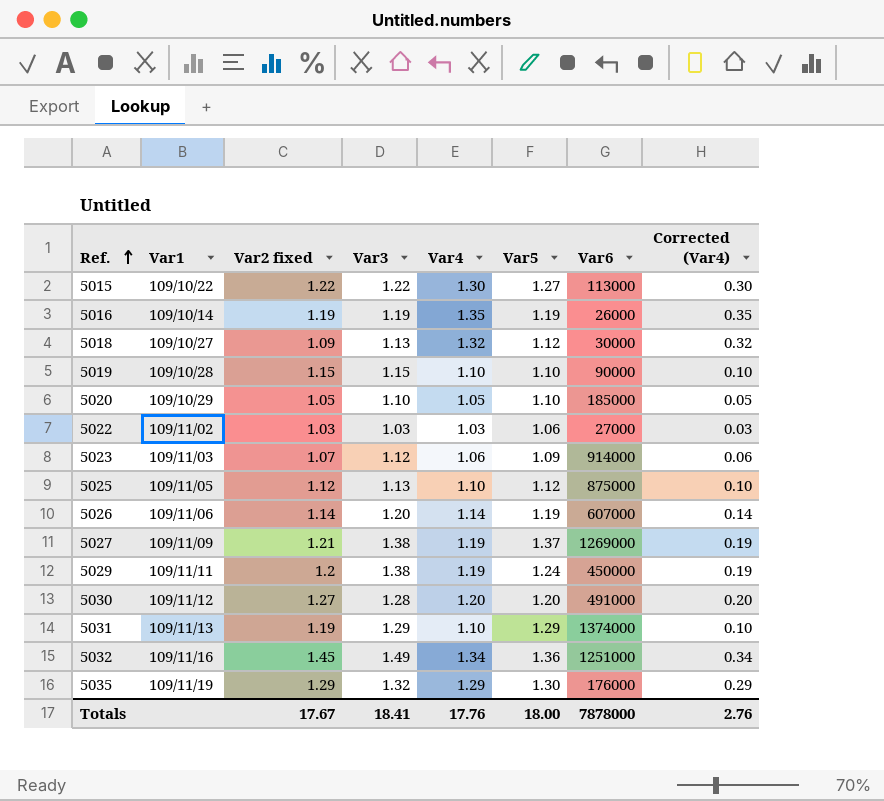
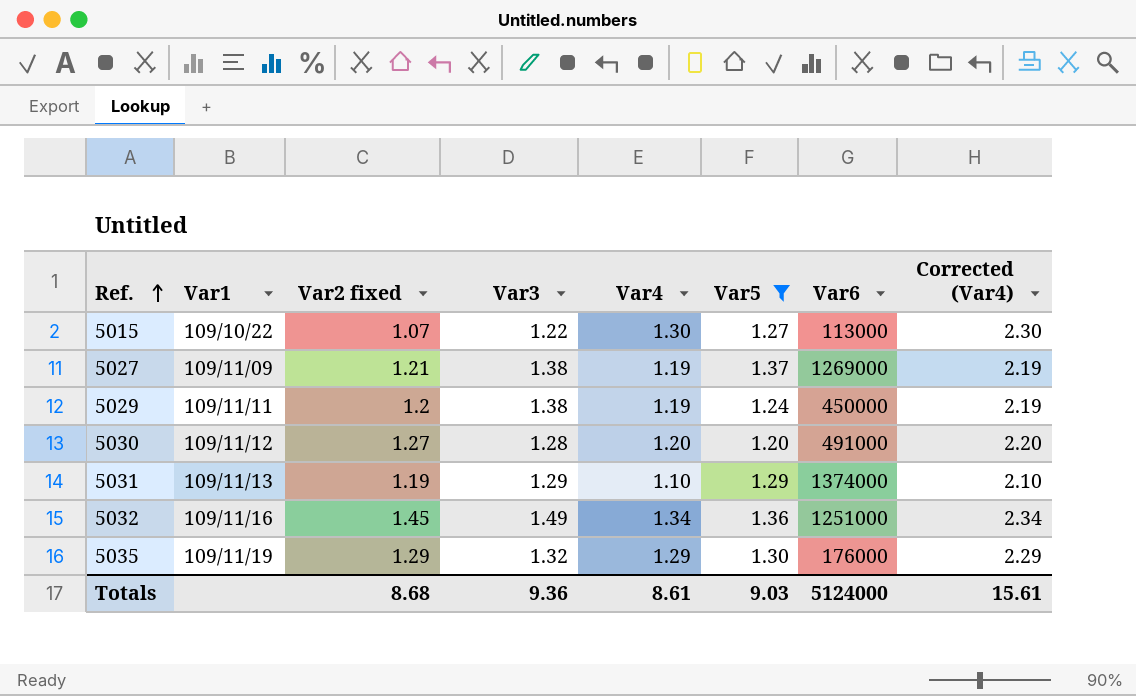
filter: none -> Var5 >= 1.20
column Corrected (Var4) | formula: [Var4] - 1 -> [Var4] + 1
5015 | Var2 fixed: 1.22 -> 1.07
Totals | Var2 fixed: 17.67 -> 8.68
Totals | Var3: 18.41 -> 9.36
Totals | Var4: 17.76 -> 8.61
Totals | Var5: 18.00 -> 9.03
Totals | Var6: 7878000 -> 5124000
Totals | Corrected (Var4): 2.76 -> 15.61

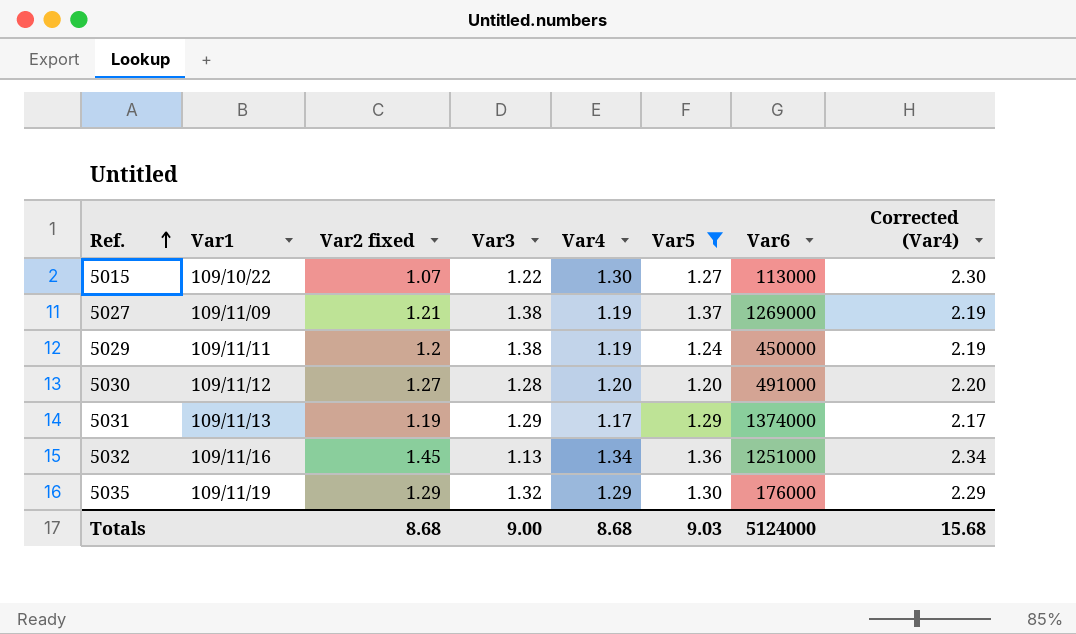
5031 | Var4: 1.10 -> 1.17
5031 | Corrected (Var4): 2.10 -> 2.17
5032 | Var3: 1.49 -> 1.13
Totals | Var3: 9.36 -> 9.00
Totals | Var4: 8.61 -> 8.68
Totals | Corrected (Var4): 15.61 -> 15.68

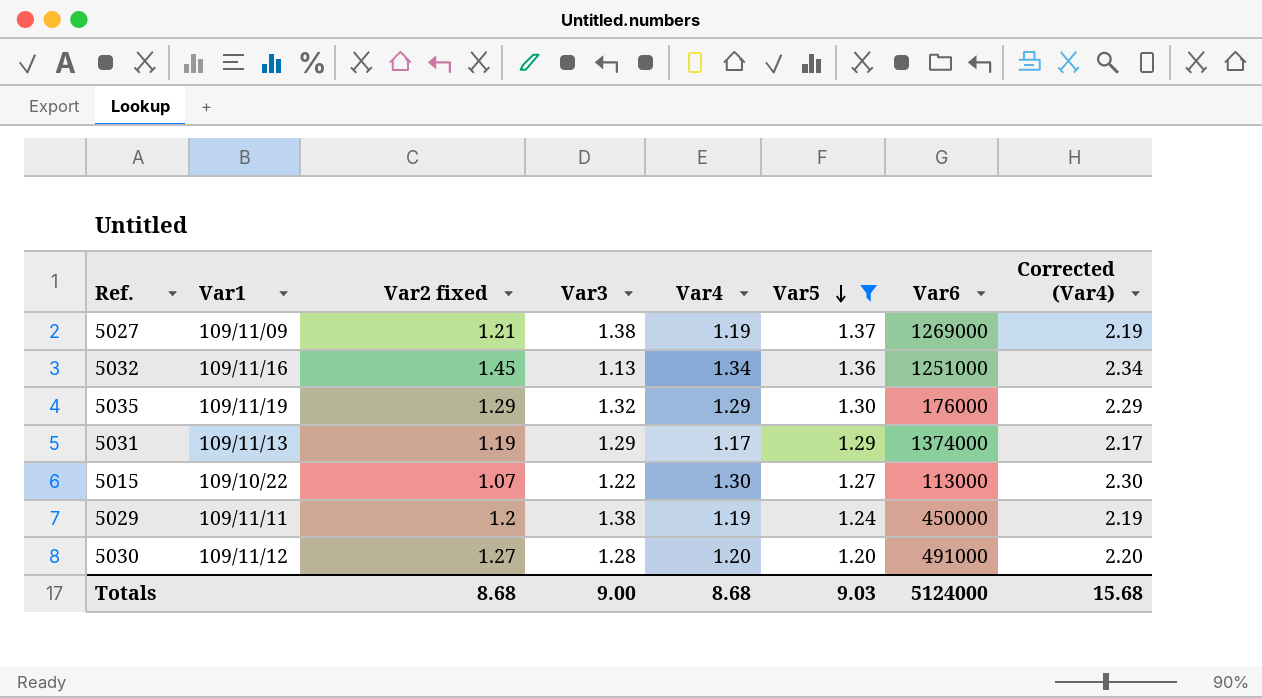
row order: Ref. ascending -> Var5 descending

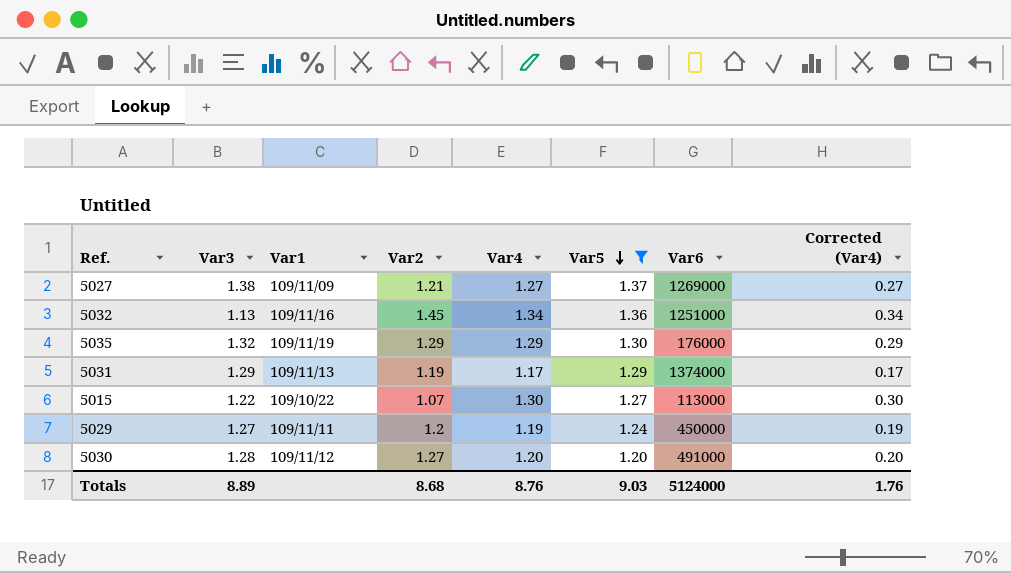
column Var3 | position: 4 -> 2
column name: Var2 fixed -> Var2
column Corrected (Var4) | formula: [Var4] + 1 -> [Var4] - 1
5027 | Var4: 1.19 -> 1.27
5029 | Var3: 1.38 -> 1.27
Totals | Var3: 9.00 -> 8.89
Totals | Var4: 8.68 -> 8.76
Totals | Corrected (Var4): 15.68 -> 1.76

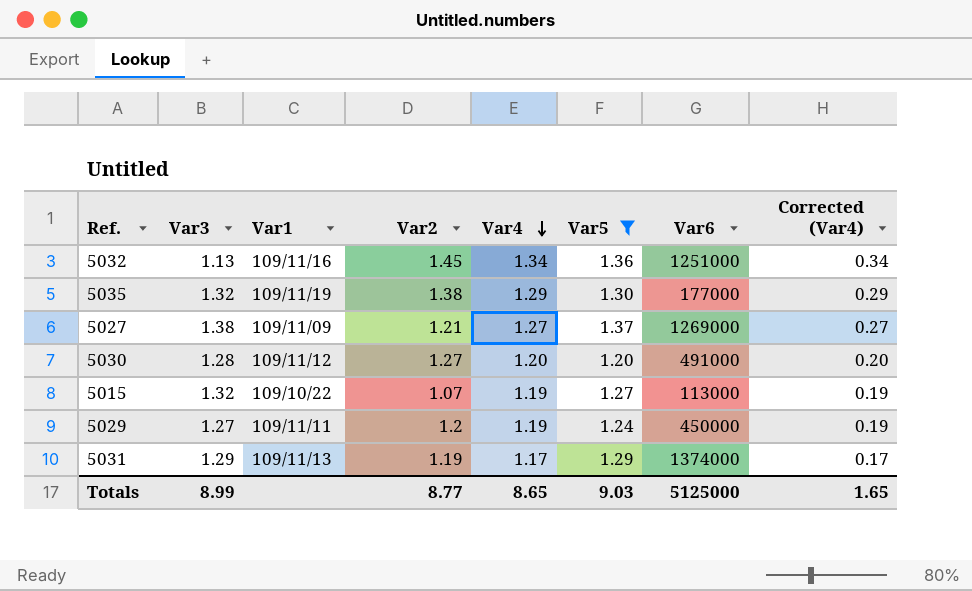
row order: Var5 descending -> Var4 descending
5035 | Var2: 1.29 -> 1.38
5035 | Var6: 176000 -> 177000
5015 | Var3: 1.22 -> 1.32
5015 | Var4: 1.30 -> 1.19
5015 | Corrected (Var4): 0.30 -> 0.19
Totals | Var3: 8.89 -> 8.99
Totals | Var2: 8.68 -> 8.77
Totals | Var4: 8.76 -> 8.65
Totals | Var6: 5124000 -> 5125000
Totals | Corrected (Var4): 1.76 -> 1.65

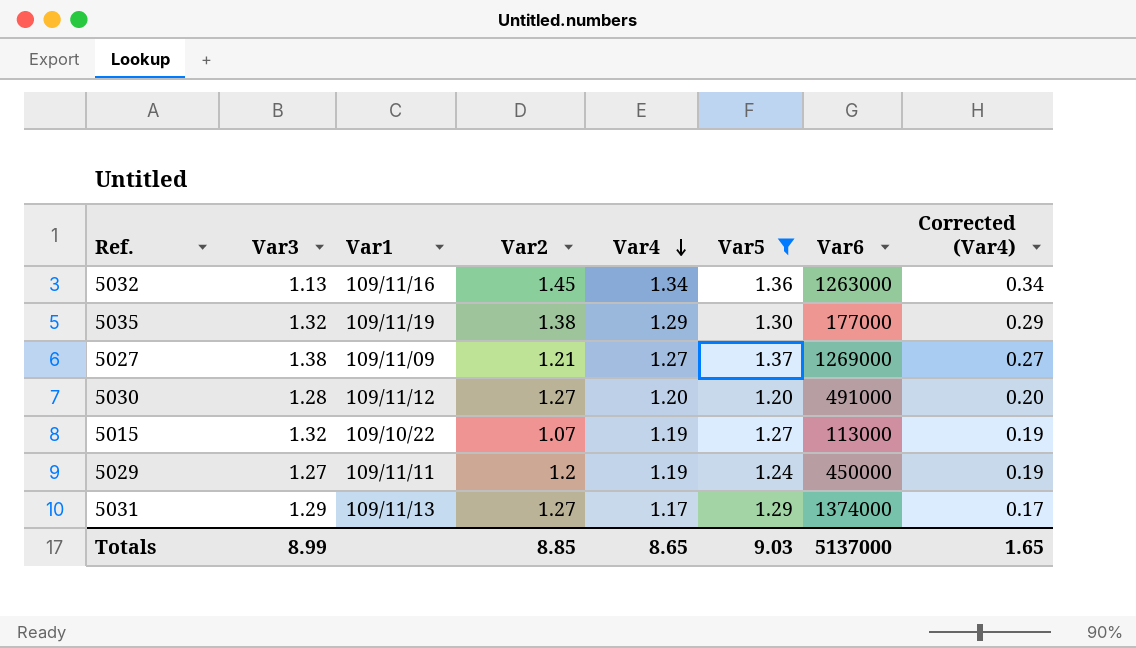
5032 | Var6: 1251000 -> 1263000
5031 | Var2: 1.19 -> 1.27
Totals | Var2: 8.77 -> 8.85
Totals | Var6: 5125000 -> 5137000

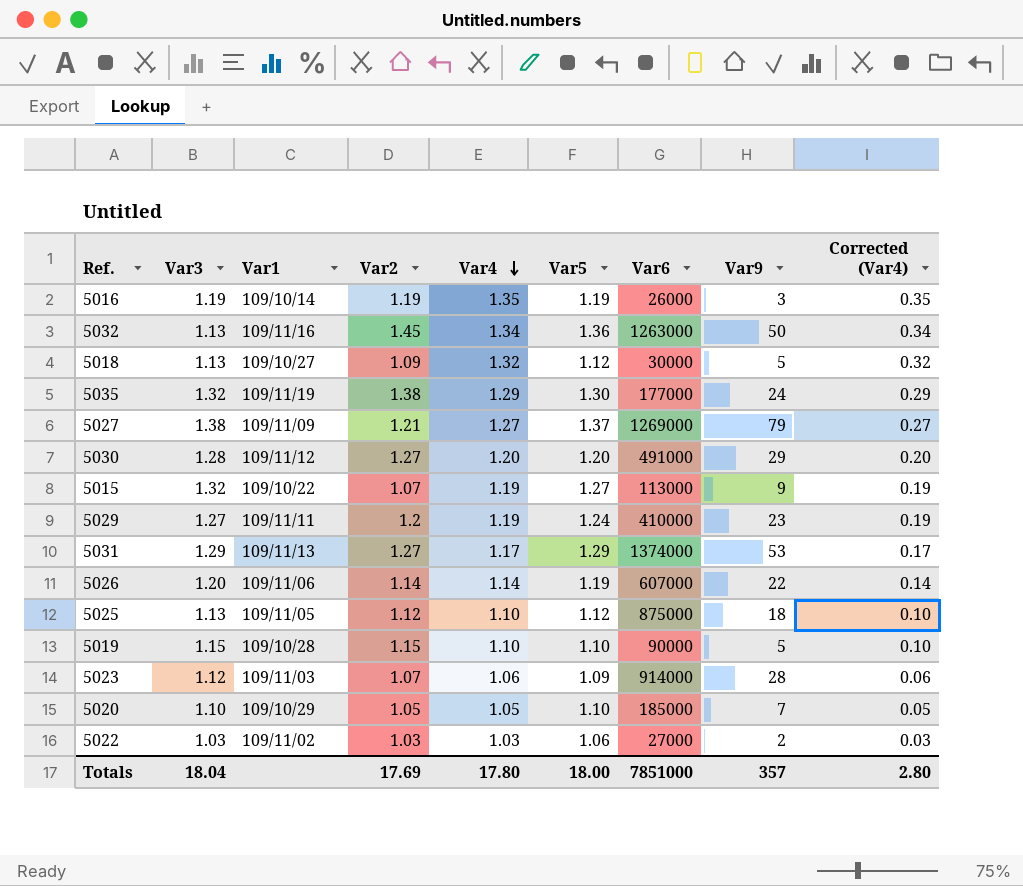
filter: Var5 >= 1.20 -> none
column Var9 | position: none -> 8
5029 | Var6: 450000 -> 410000
Totals | Var3: 8.99 -> 18.04
Totals | Var2: 8.85 -> 17.69
Totals | Var4: 8.65 -> 17.80
Totals | Var5: 9.03 -> 18.00
Totals | Var6: 5137000 -> 7851000
Totals | Corrected (Var4): 1.65 -> 2.80

